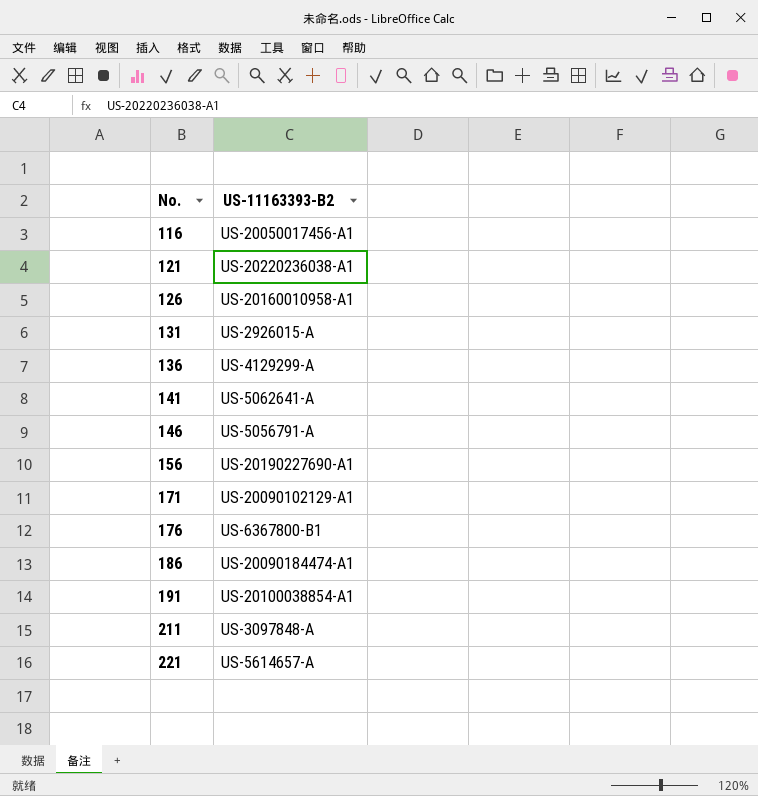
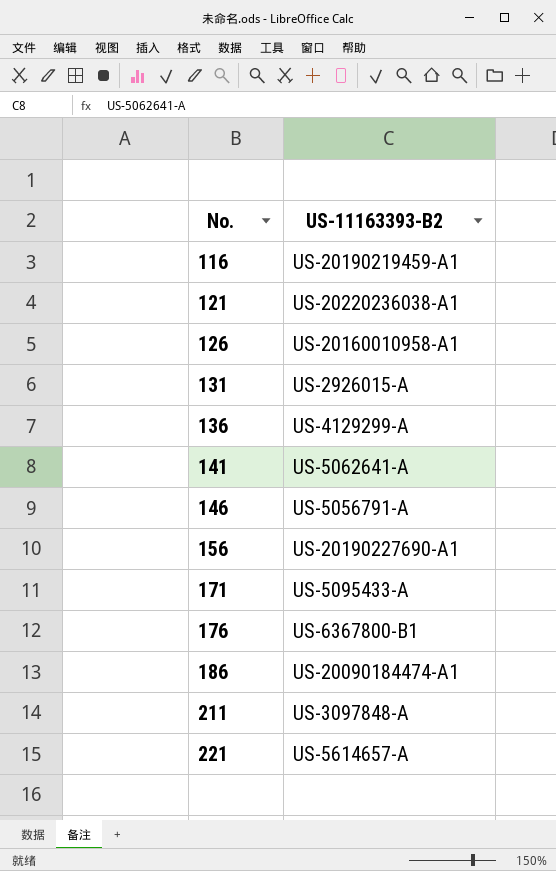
row 191: US-20100038854-A1 -> none
116 | US-11163393-B2: US-20050017456-A1 -> US-20190219459-A1
171 | US-11163393-B2: US-20090102129-A1 -> US-5095433-A

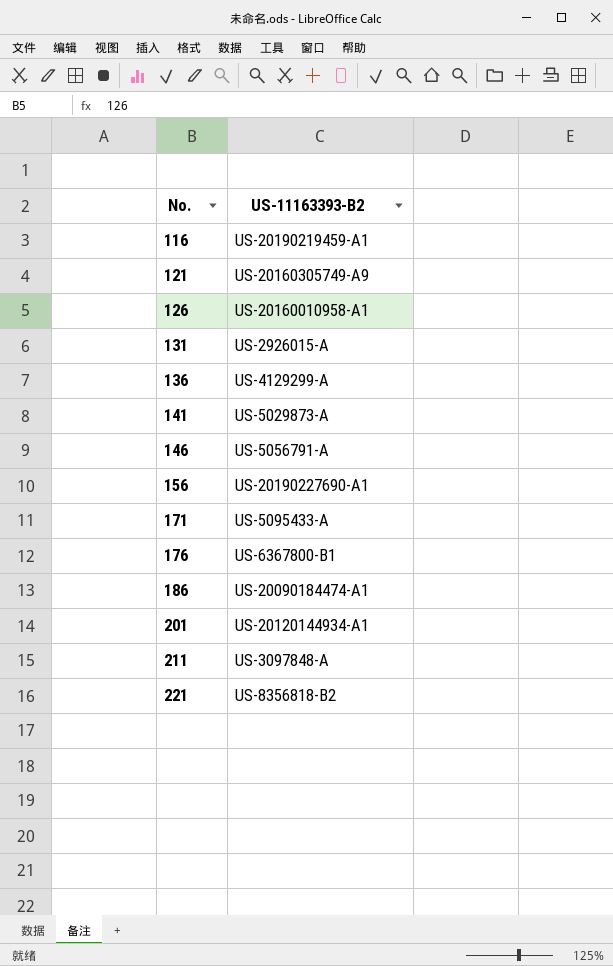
121 | US-11163393-B2: US-20220236038-A1 -> US-20160305749-A9
141 | US-11163393-B2: US-5062641-A -> US-5029873-A
row 201: none -> US-20120144934-A1
221 | US-11163393-B2: US-5614657-A -> US-8356818-B2

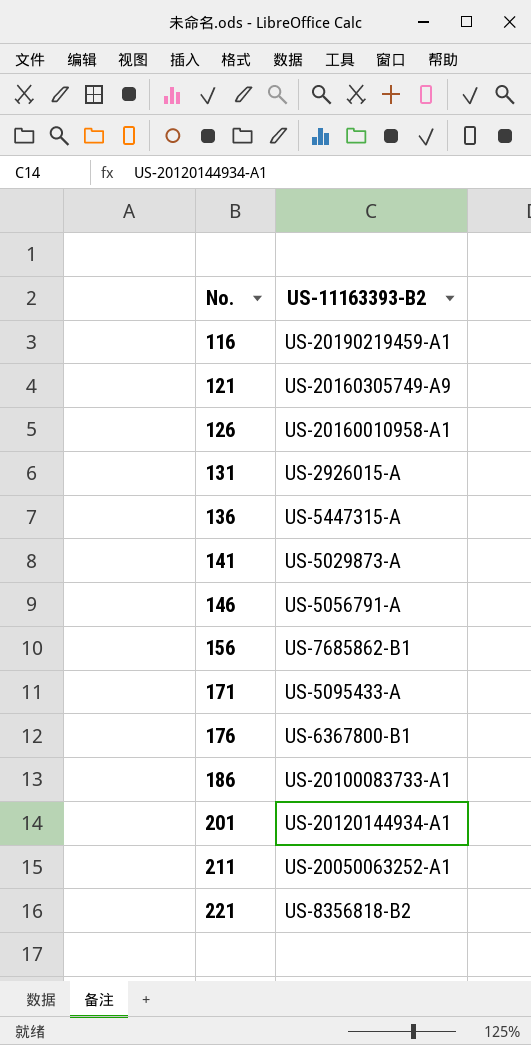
136 | US-11163393-B2: US-4129299-A -> US-5447315-A
156 | US-11163393-B2: US-20190227690-A1 -> US-7685862-B1
186 | US-11163393-B2: US-20090184474-A1 -> US-20100083733-A1
211 | US-11163393-B2: US-3097848-A -> US-20050063252-A1

